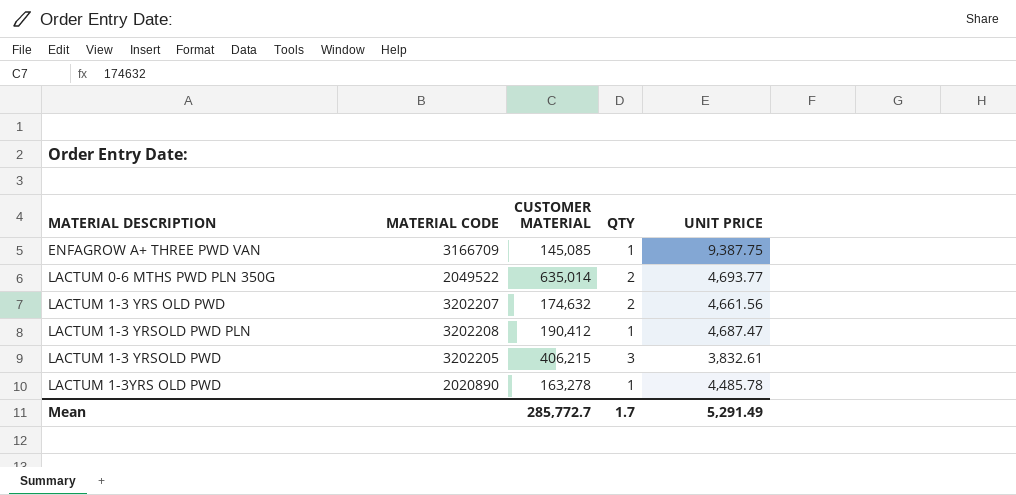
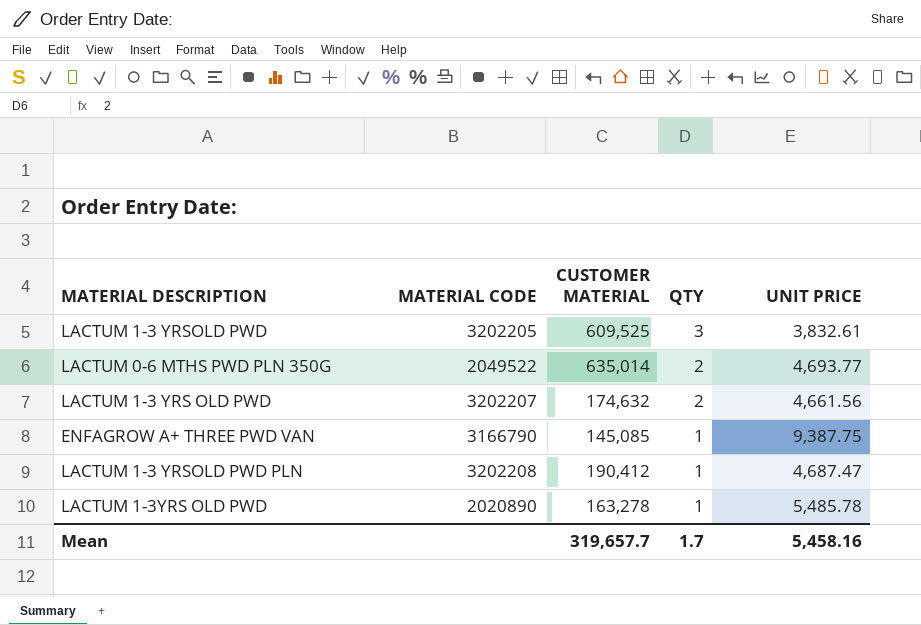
row order: none -> QTY descending
LACTUM 1-3 YRSOLD PWD | CUSTOMER MATERIAL: 406,215 -> 609,525
ENFAGROW A+ THREE PWD VAN | MATERIAL CODE: 3166709 -> 3166790
LACTUM 1-3YRS OLD PWD | UNIT PRICE: 4,485.78 -> 5,485.78
Mean | CUSTOMER MATERIAL: 285,772.7 -> 319,657.7
Mean | UNIT PRICE: 5,291.49 -> 5,458.16

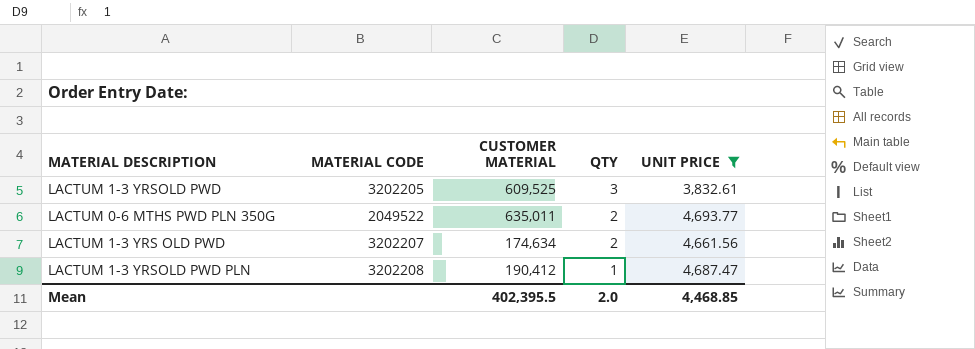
filter: none -> UNIT PRICE <= 4,693.77
LACTUM 0-6 MTHS PWD PLN 350G | CUSTOMER MATERIAL: 635,014 -> 635,011
LACTUM 1-3 YRS OLD PWD | CUSTOMER MATERIAL: 174,632 -> 174,634
Mean | CUSTOMER MATERIAL: 319,657.7 -> 402,395.5
Mean | QTY: 1.7 -> 2.0
Mean | UNIT PRICE: 5,458.16 -> 4,468.85

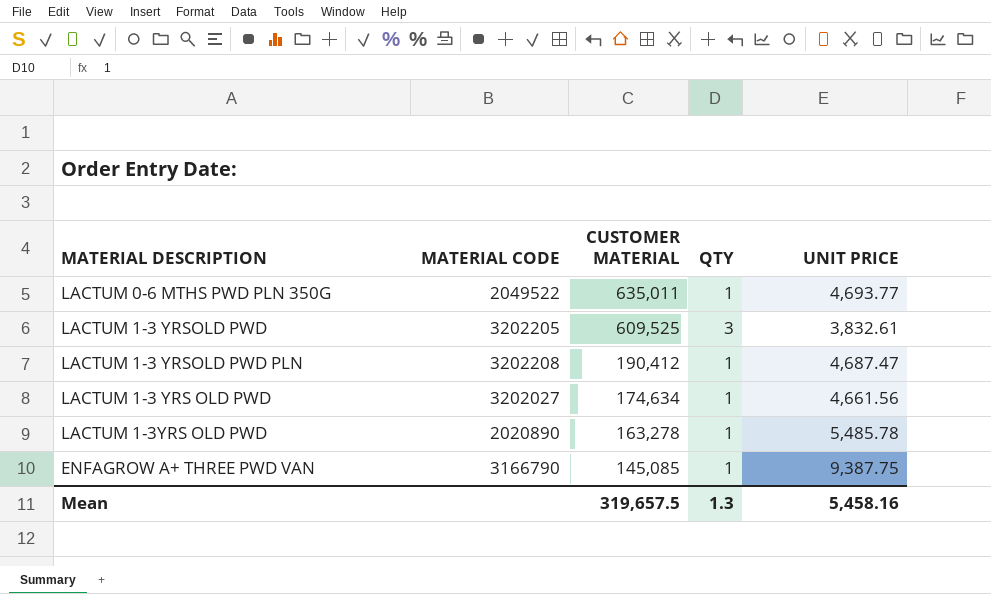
filter: UNIT PRICE <= 4,693.77 -> none
row order: QTY descending -> CUSTOMER MATERIAL descending
LACTUM 0-6 MTHS PWD PLN 350G | QTY: 2 -> 1
LACTUM 1-3 YRS OLD PWD | MATERIAL CODE: 3202207 -> 3202027
LACTUM 1-3 YRS OLD PWD | QTY: 2 -> 1
Mean | CUSTOMER MATERIAL: 402,395.5 -> 319,657.5
Mean | QTY: 2.0 -> 1.3
Mean | UNIT PRICE: 4,468.85 -> 5,458.16

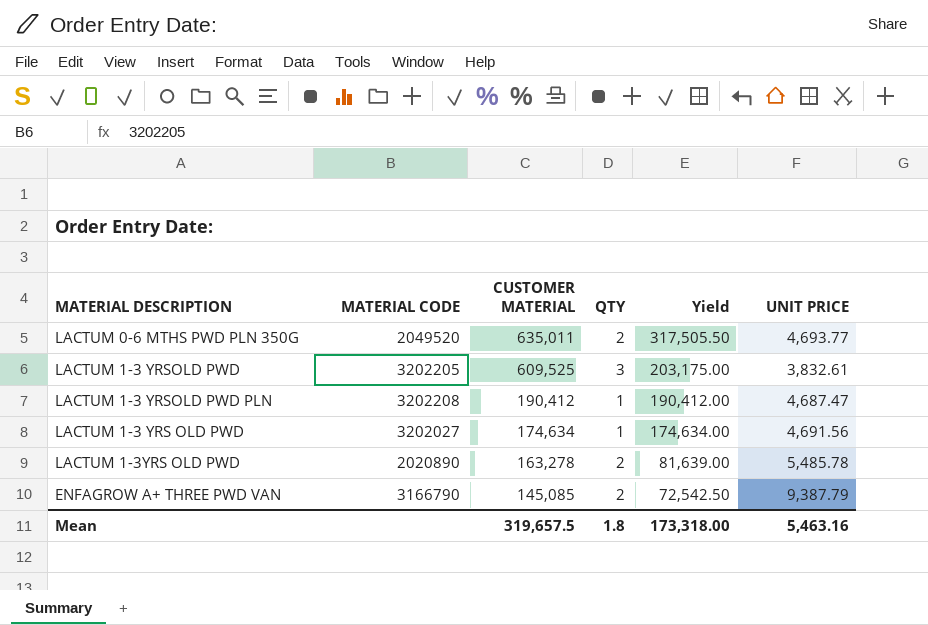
column Yield | formula: none -> [CUSTOMER MATERIAL] / [QTY]
LACTUM 0-6 MTHS PWD PLN 350G | MATERIAL CODE: 2049522 -> 2049520
LACTUM 0-6 MTHS PWD PLN 350G | QTY: 1 -> 2
LACTUM 1-3 YRS OLD PWD | UNIT PRICE: 4,661.56 -> 4,691.56
LACTUM 1-3YRS OLD PWD | QTY: 1 -> 2
ENFAGROW A+ THREE PWD VAN | QTY: 1 -> 2
ENFAGROW A+ THREE PWD VAN | UNIT PRICE: 9,387.75 -> 9,387.79
Mean | QTY: 1.3 -> 1.8
Mean | UNIT PRICE: 5,458.16 -> 5,463.16

